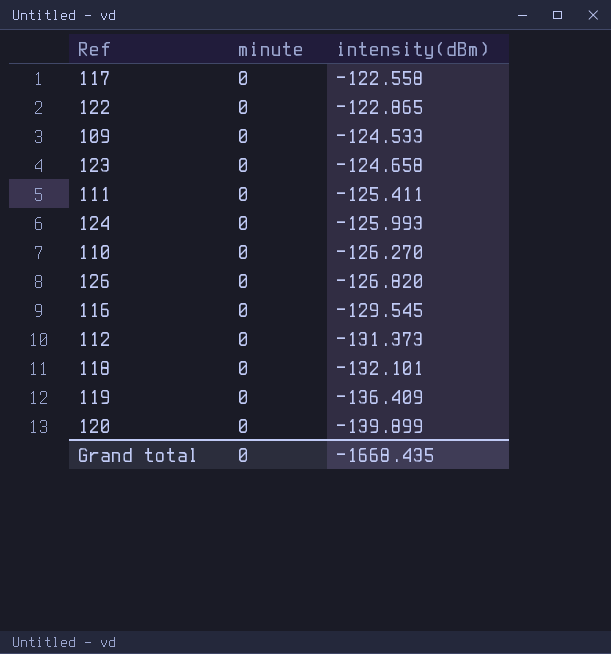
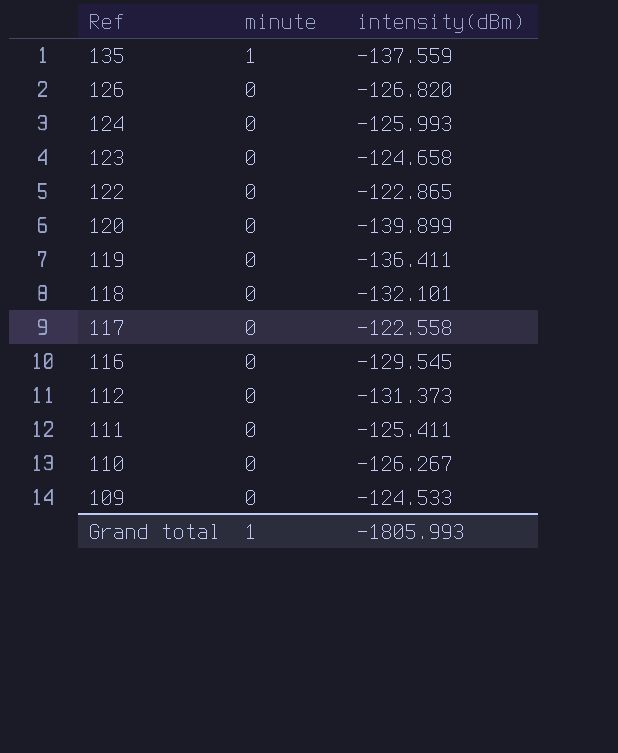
row order: intensity(dBm) descending -> Ref descending
row 135: none -> 1 | -137.559
119 | intensity(dBm): -136.409 -> -136.411
110 | intensity(dBm): -126.270 -> -126.267
Grand total | minute: 0 -> 1
Grand total | intensity(dBm): -1668.435 -> -1805.993

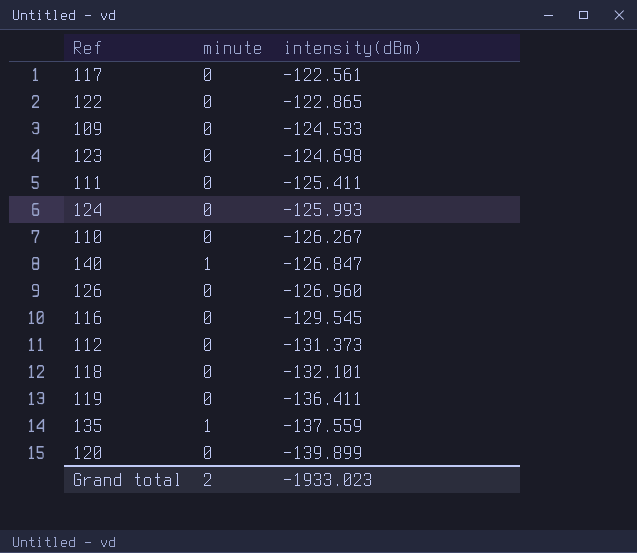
row order: Ref descending -> intensity(dBm) descending
117 | intensity(dBm): -122.558 -> -122.561
123 | intensity(dBm): -124.658 -> -124.698
row 140: none -> 1 | -126.847
126 | intensity(dBm): -126.820 -> -126.960
Grand total | minute: 1 -> 2
Grand total | intensity(dBm): -1805.993 -> -1933.023

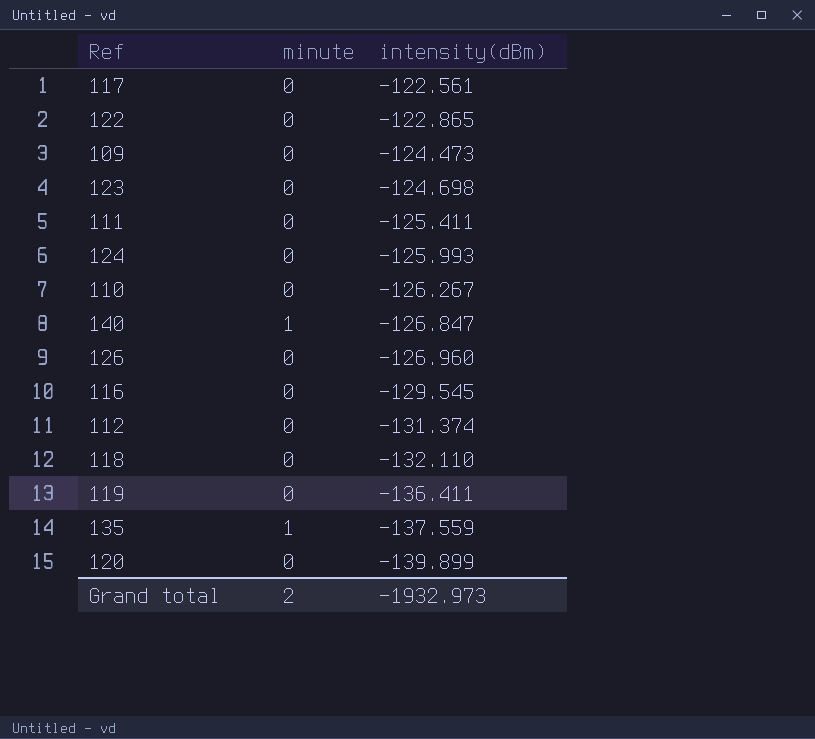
109 | intensity(dBm): -124.533 -> -124.473
112 | intensity(dBm): -131.373 -> -131.374
118 | intensity(dBm): -132.101 -> -132.110
Grand total | intensity(dBm): -1933.023 -> -1932.973

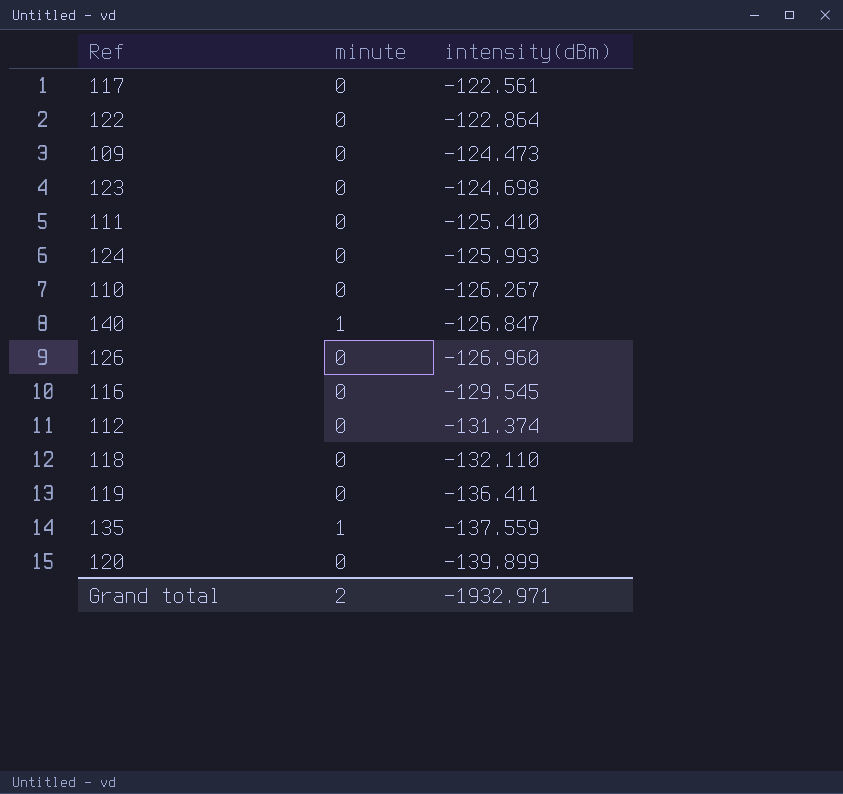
122 | intensity(dBm): -122.865 -> -122.864
111 | intensity(dBm): -125.411 -> -125.410
Grand total | intensity(dBm): -1932.973 -> -1932.971

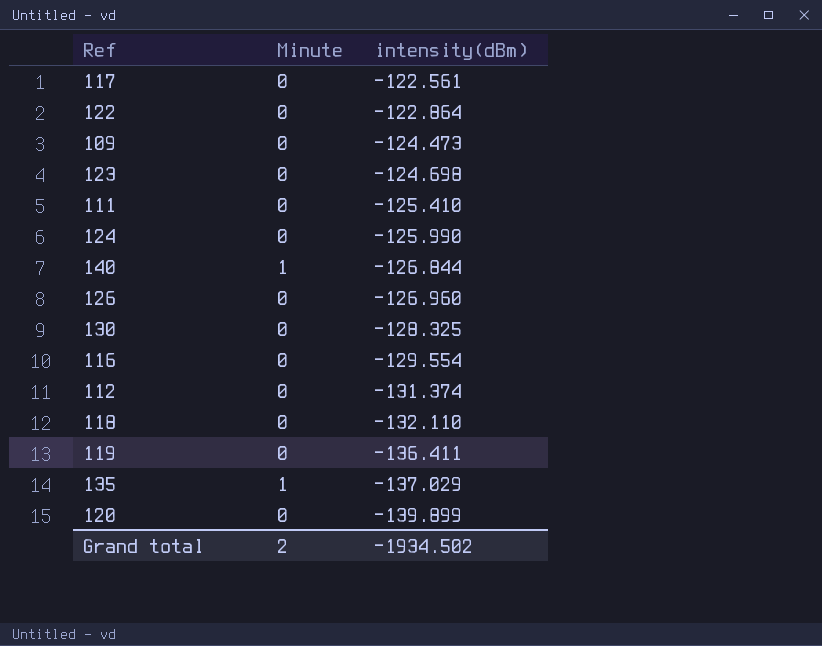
column name: minute -> Minute
row 110: 0 | -126.267 -> none
124 | intensity(dBm): -125.993 -> -125.990
140 | intensity(dBm): -126.847 -> -126.844
row 130: none -> 0 | -128.325
116 | intensity(dBm): -129.545 -> -129.554
135 | intensity(dBm): -137.559 -> -137.029
Grand total | intensity(dBm): -1932.971 -> -1934.502

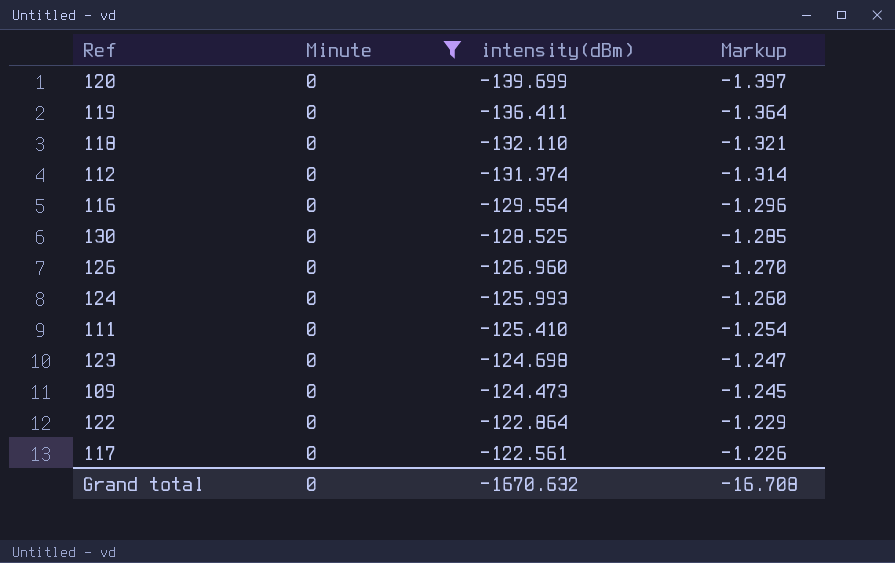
filter: none -> Minute = 0
row order: intensity(dBm) descending -> intensity(dBm) ascending
column Markup | formula: none -> [intensity(dBm)] * 0.01
120 | intensity(dBm): -139.899 -> -139.699
130 | intensity(dBm): -128.325 -> -128.525
124 | intensity(dBm): -125.990 -> -125.993
Grand total | Minute: 2 -> 0
Grand total | intensity(dBm): -1934.502 -> -1670.632

